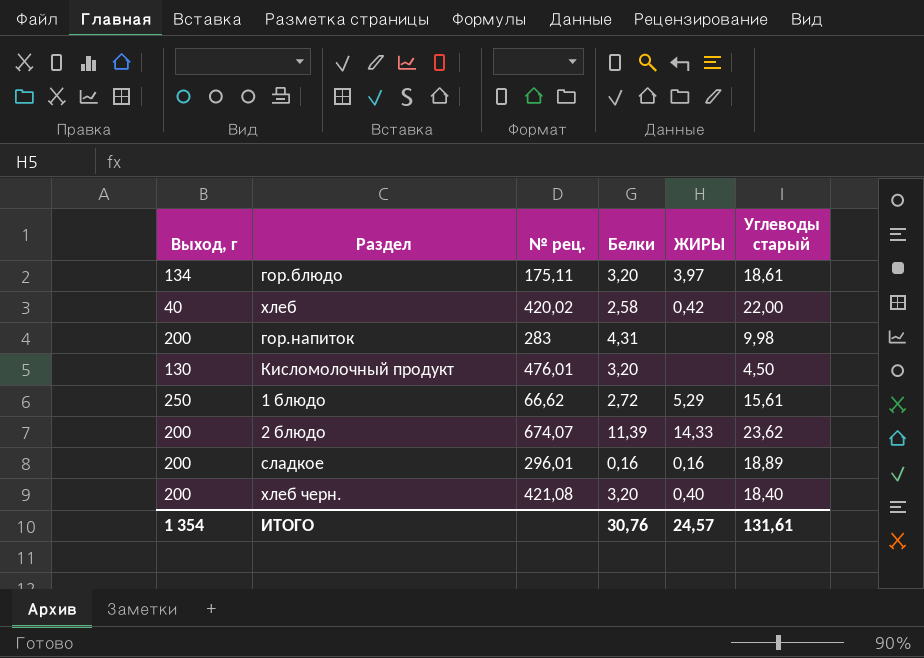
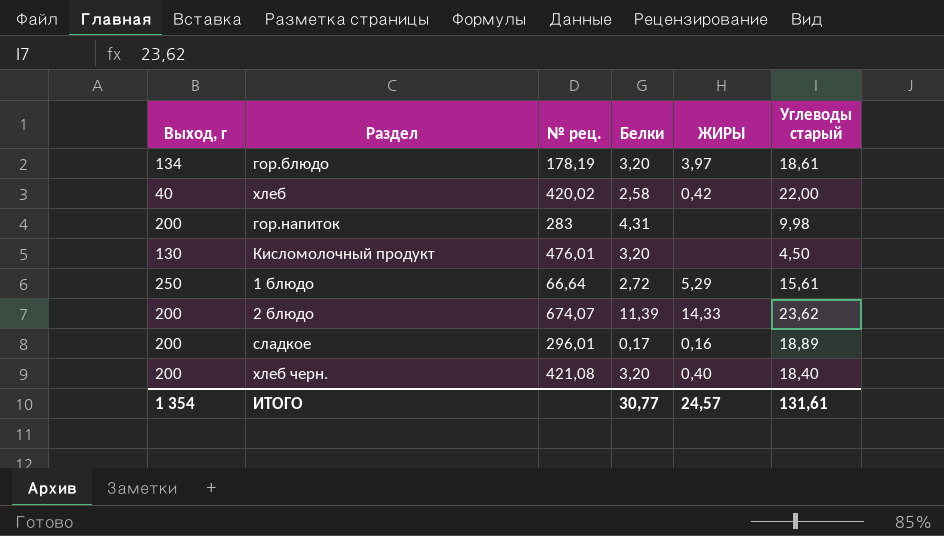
гор.блюдо | № рец.: 175,11 -> 178,19
1 блюдо | № рец.: 66,62 -> 66,64
сладкое | Белки: 0,16 -> 0,17
ИТОГО | Белки: 30,76 -> 30,77

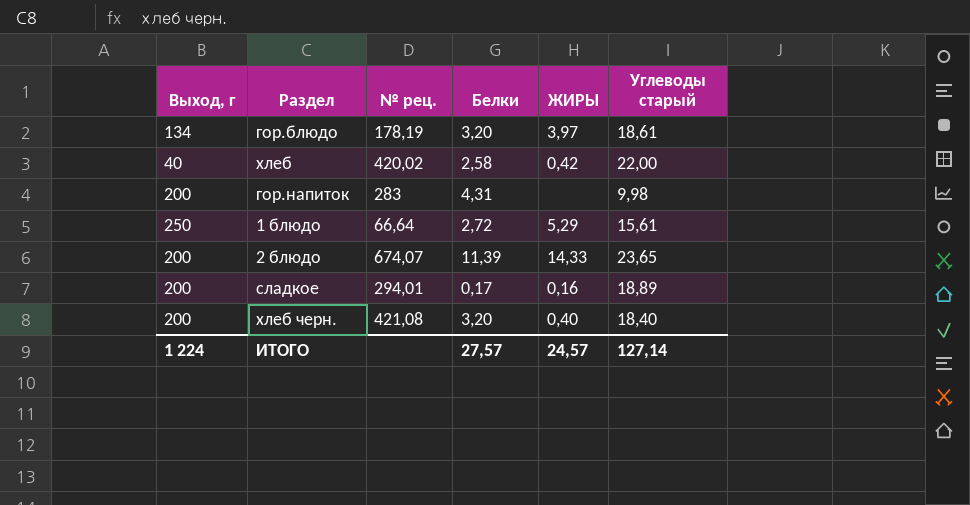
row Кисломолочный продукт: 130 | 476,01 | 3,20 | none | 4,50 -> none
2 блюдо | Углеводы старый: 23,62 -> 23,65
сладкое | № рец.: 296,01 -> 294,01
ИТОГО | Выход, г: 1 354 -> 1 224
ИТОГО | Белки: 30,77 -> 27,57
ИТОГО | Углеводы старый: 131,61 -> 127,14

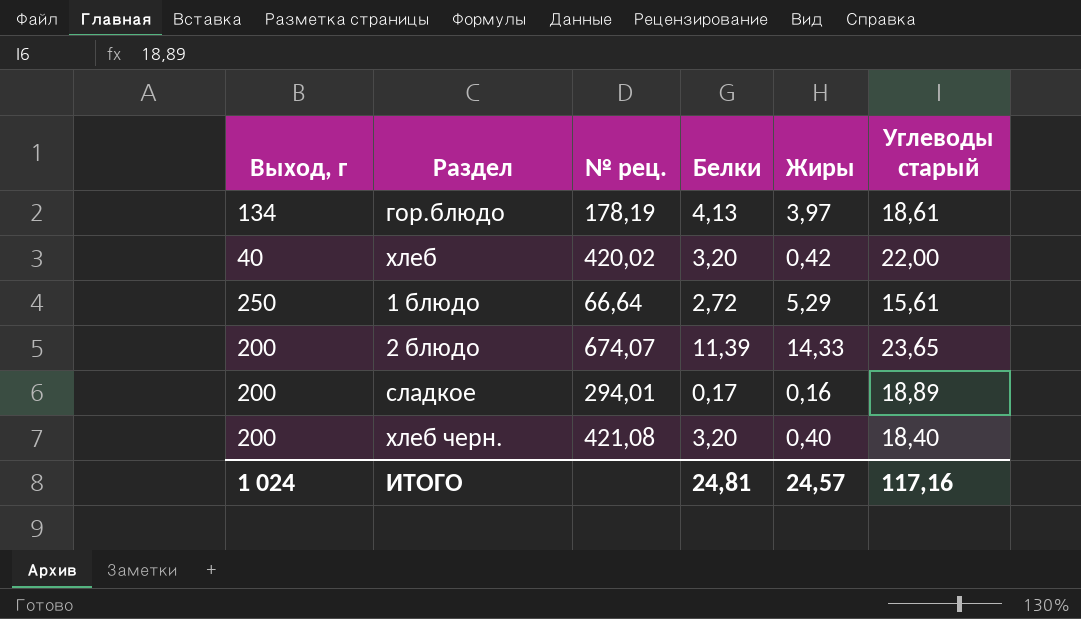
column name: ЖИРЫ -> Жиры
row гор.напиток: 200 | 283 | 4,31 | none | 9,98 -> none
гор.блюдо | Белки: 3,20 -> 4,13
хлеб | Белки: 2,58 -> 3,20
ИТОГО | Выход, г: 1 224 -> 1 024
ИТОГО | Белки: 27,57 -> 24,81
ИТОГО | Углеводы старый: 127,14 -> 117,16

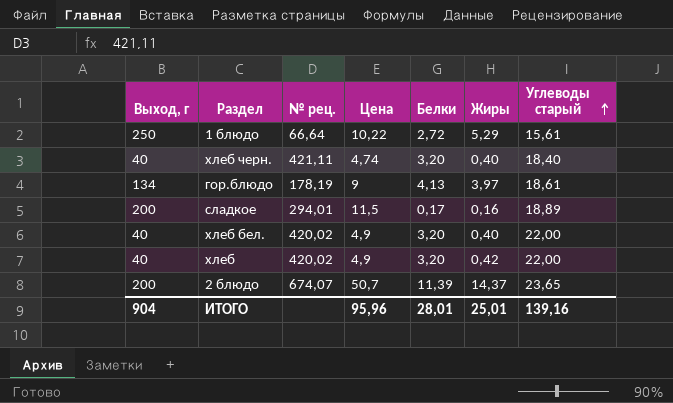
row order: none -> Углеводы старый ascending
column Цена | position: none -> 4
хлеб черн. | Выход, г: 200 -> 40
хлеб черн. | № рец.: 421,08 -> 421,11
row хлеб бел.: none -> 40 | 420,02 | 4,9 | 3,20 | 0,40 | 22,00
2 блюдо | Жиры: 14,33 -> 14,37
ИТОГО | Выход, г: 1 024 -> 904
ИТОГО | Белки: 24,81 -> 28,01
ИТОГО | Жиры: 24,57 -> 25,01
ИТОГО | Углеводы старый: 117,16 -> 139,16

